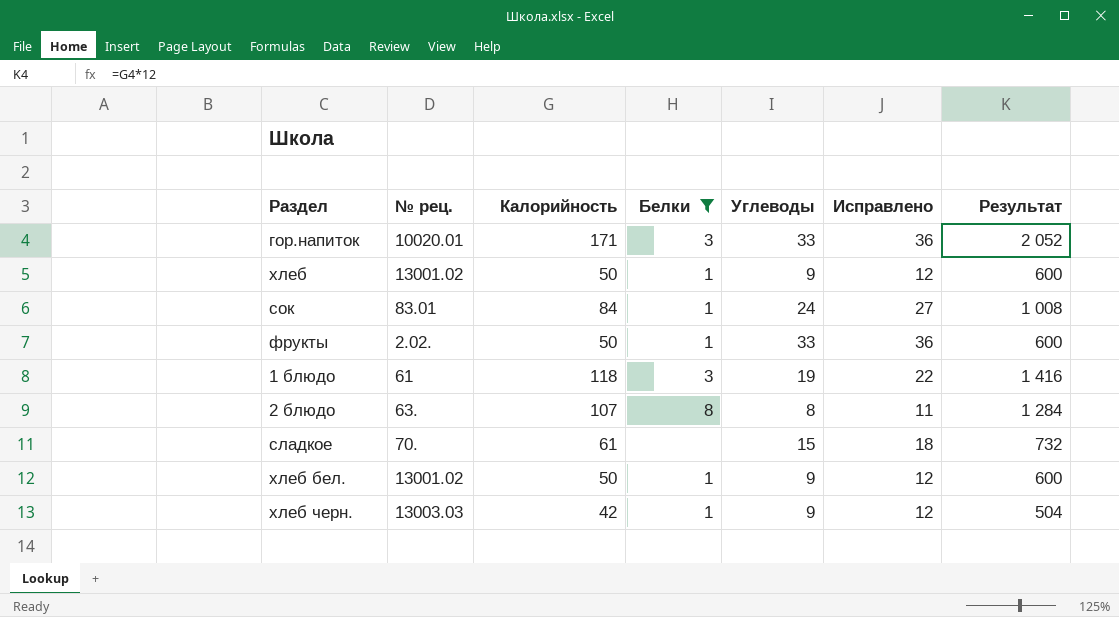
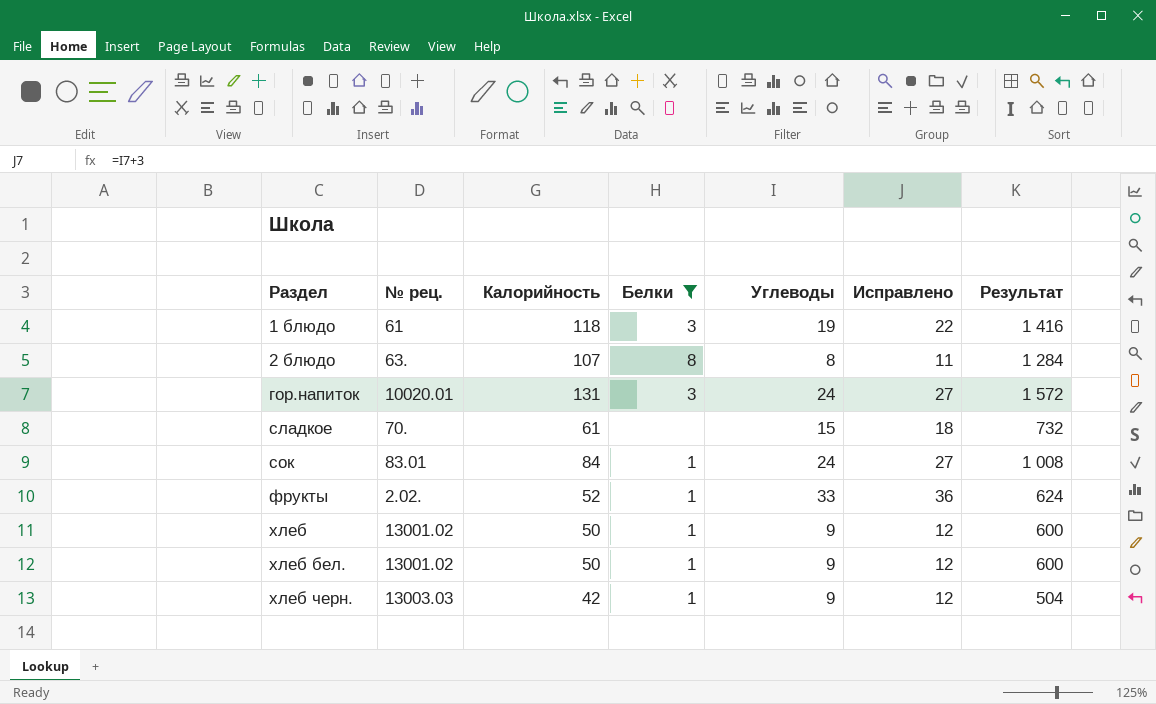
row order: none -> Раздел ascending
гор.напиток | Калорийность: 171 -> 131
гор.напиток | Углеводы: 33 -> 24
гор.напиток | Исправлено: 36 -> 27
гор.напиток | Результат: 2 052 -> 1 572
фрукты | Калорийность: 50 -> 52
фрукты | Результат: 600 -> 624

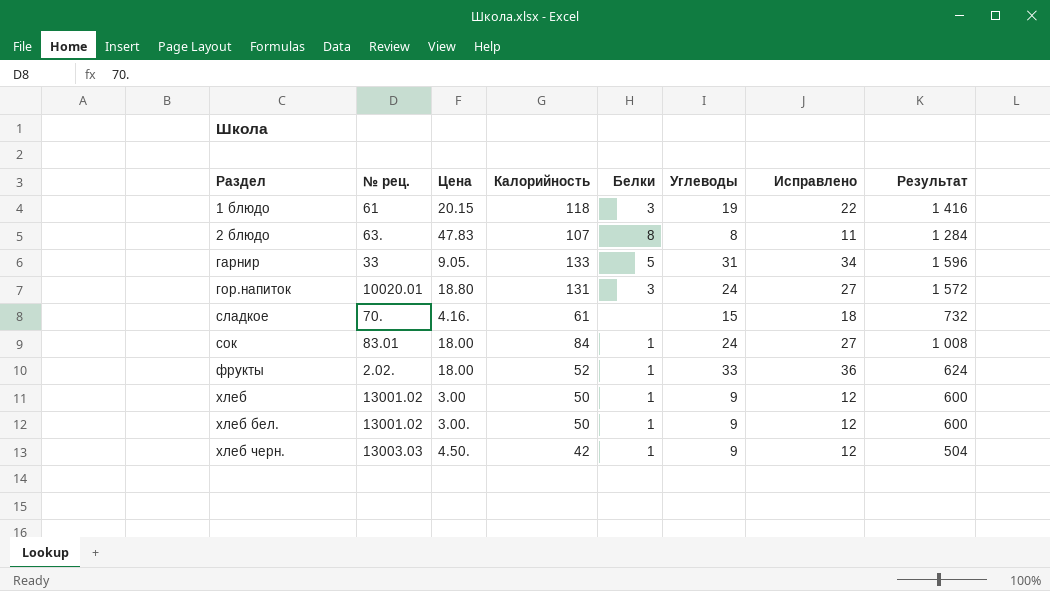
filter: Белки != 5 -> none
column Цена | position: none -> 3

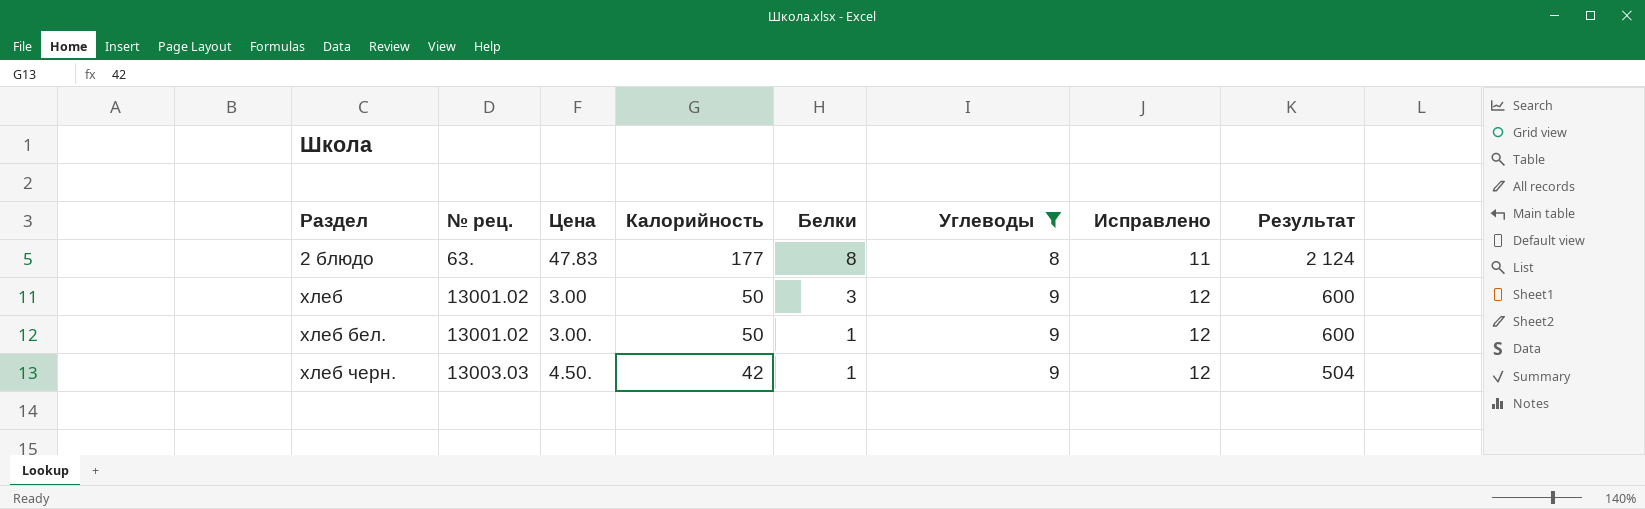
filter: none -> Углеводы <= 9
2 блюдо | Калорийность: 107 -> 177
2 блюдо | Результат: 1 284 -> 2 124
хлеб | Белки: 1 -> 3

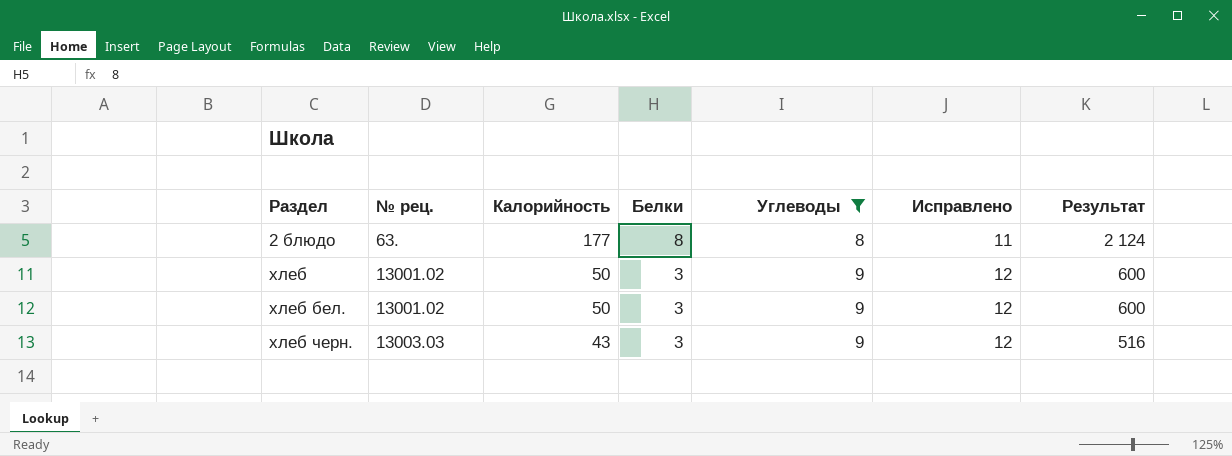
column Цена | position: 3 -> none
хлеб бел. | Белки: 1 -> 3
хлеб черн. | Калорийность: 42 -> 43
хлеб черн. | Белки: 1 -> 3
хлеб черн. | Результат: 504 -> 516

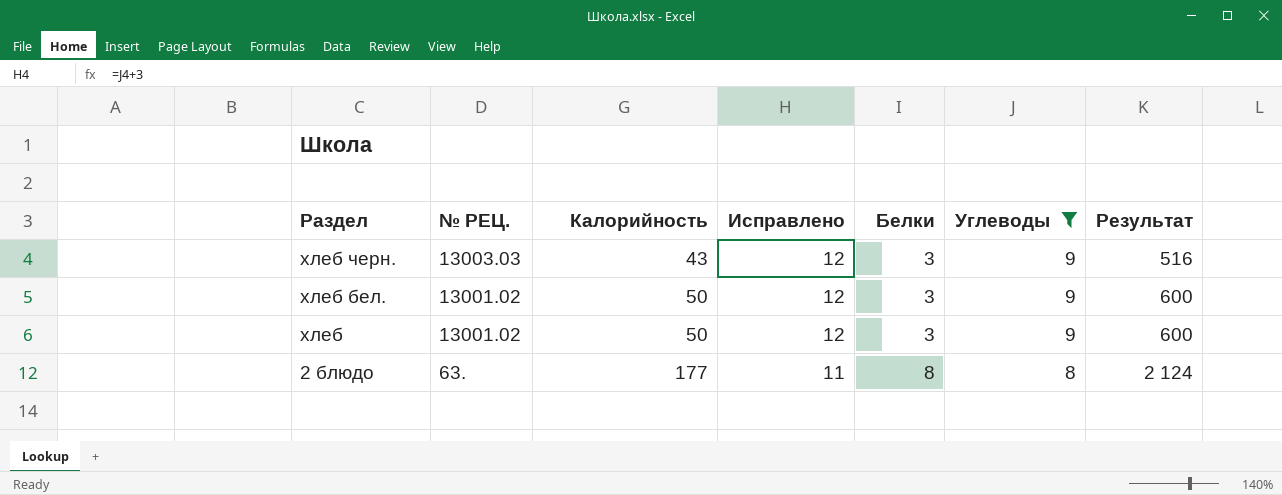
row order: Раздел ascending -> Раздел descending
column name: № рец. -> № РЕЦ.
column Исправлено | position: 6 -> 4

